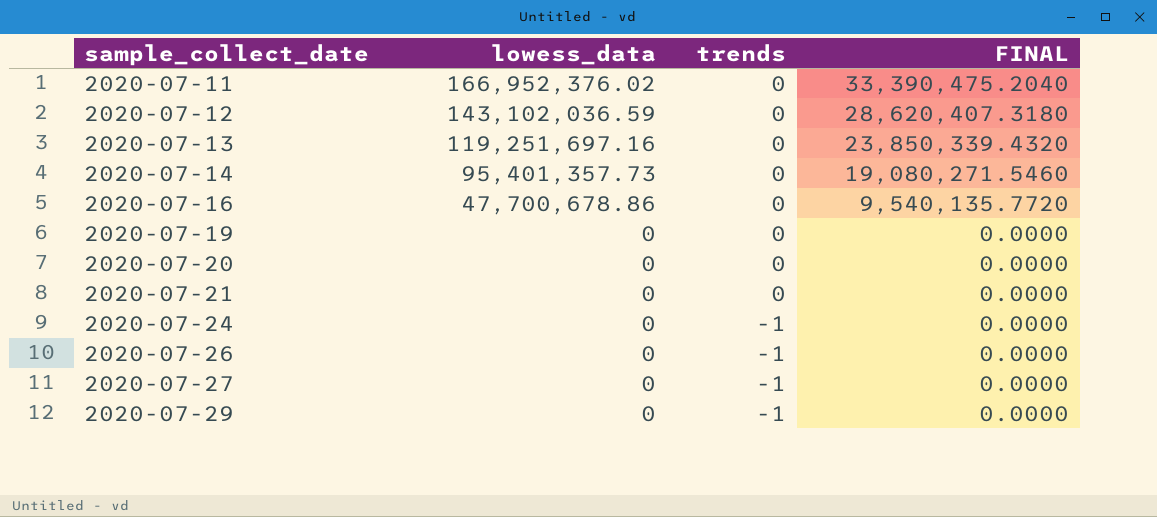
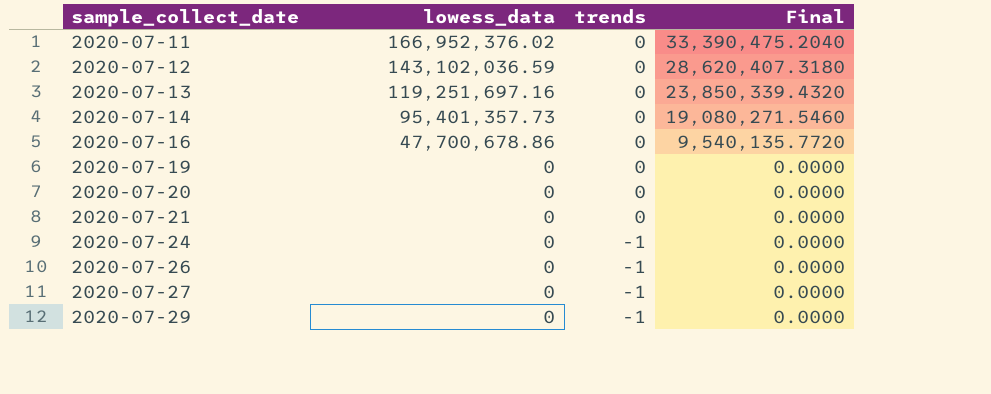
column name: FINAL -> Final

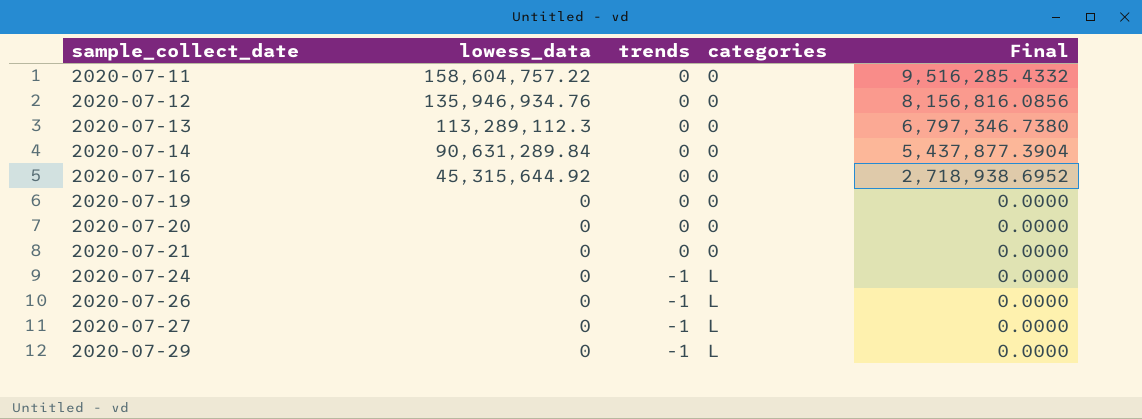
column categories | position: none -> 4
column Final | formula: [lowess_data] * 0.2 -> [lowess_data] * 0.06
2020-07-11 | lowess_data: 166,952,376.02 -> 158,604,757.22
2020-07-12 | lowess_data: 143,102,036.59 -> 135,946,934.76
2020-07-13 | lowess_data: 119,251,697.16 -> 113,289,112.3
2020-07-14 | lowess_data: 95,401,357.73 -> 90,631,289.84
2020-07-16 | lowess_data: 47,700,678.86 -> 45,315,644.92

